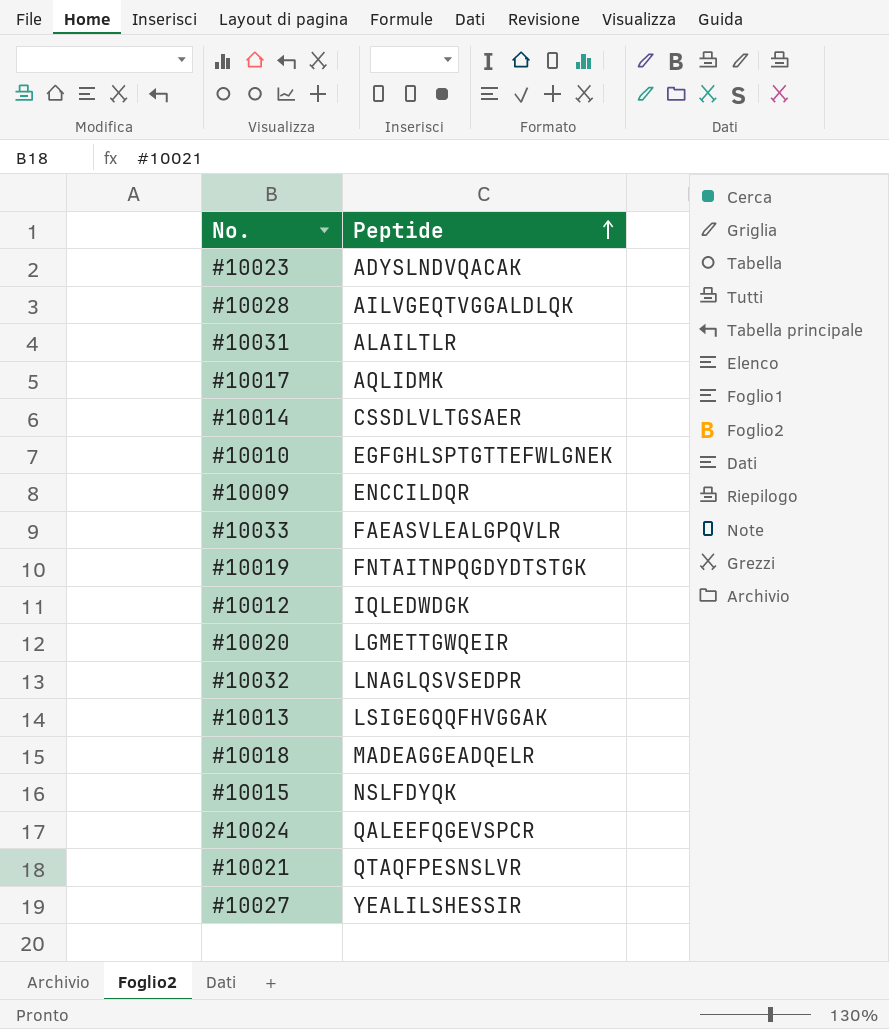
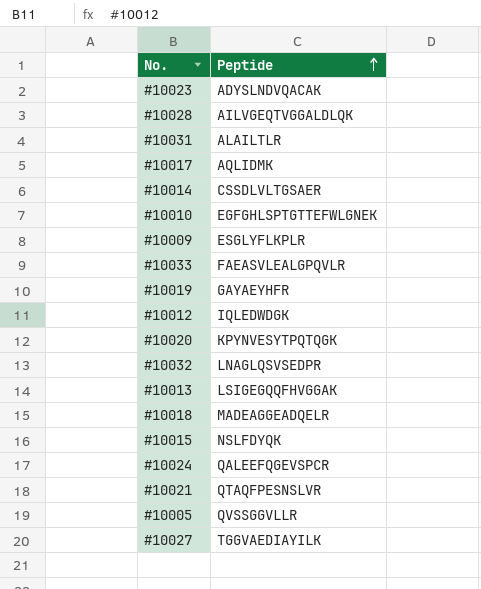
#10009 | Peptide: ENCCILDQR -> ESGLYFLKPLR
#10019 | Peptide: FNTAITNPQGDYDTSTGK -> GAYAEYHFR
#10020 | Peptide: LGMETTGWQEIR -> KPYNVESYTPQTQGK
row #10005: none -> QVSSGGVLLR
#10027 | Peptide: YEALILSHESSIR -> TGGVAEDIAYILK

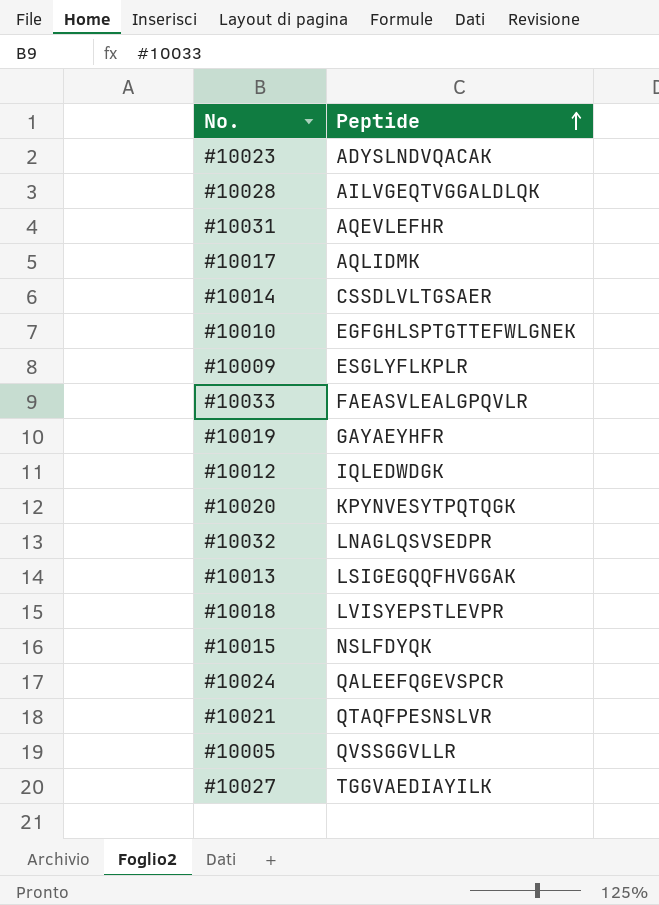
#10031 | Peptide: ALAILTLR -> AQEVLEFHR
#10018 | Peptide: MADEAGGEADQELR -> LVISYEPSTLEVPR

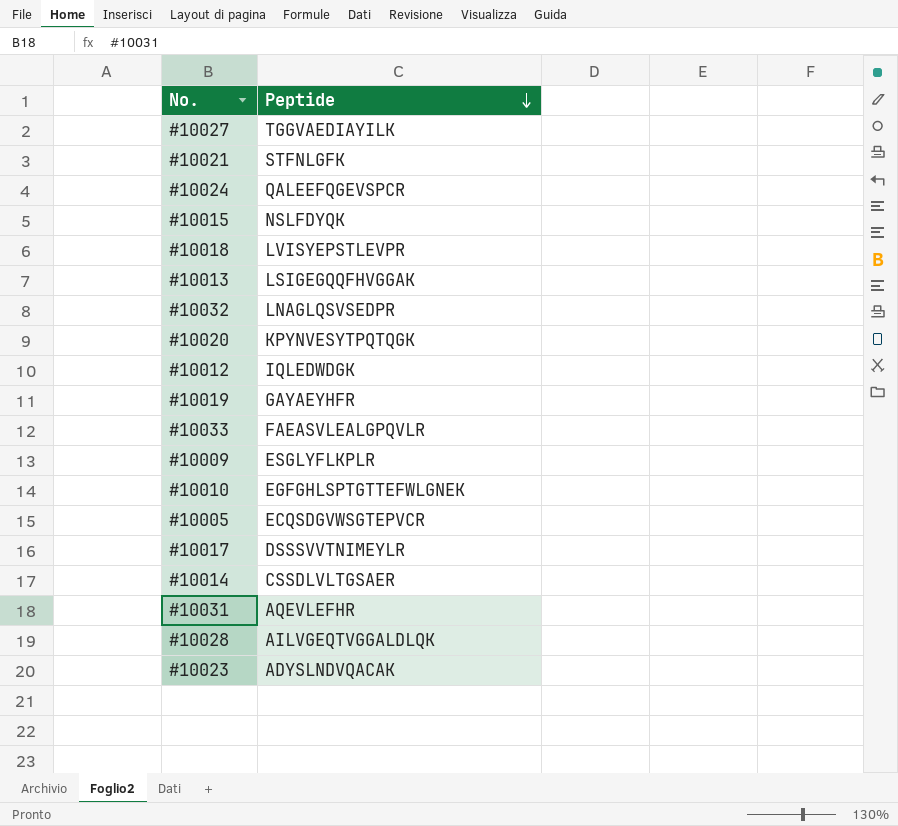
row order: Peptide ascending -> Peptide descending
#10021 | Peptide: QTAQFPESNSLVR -> STFNLGFK
#10005 | Peptide: QVSSGGVLLR -> ECQSDGVWSGTEPVCR
#10017 | Peptide: AQLIDMK -> DSSSVVTNIMEYLR

